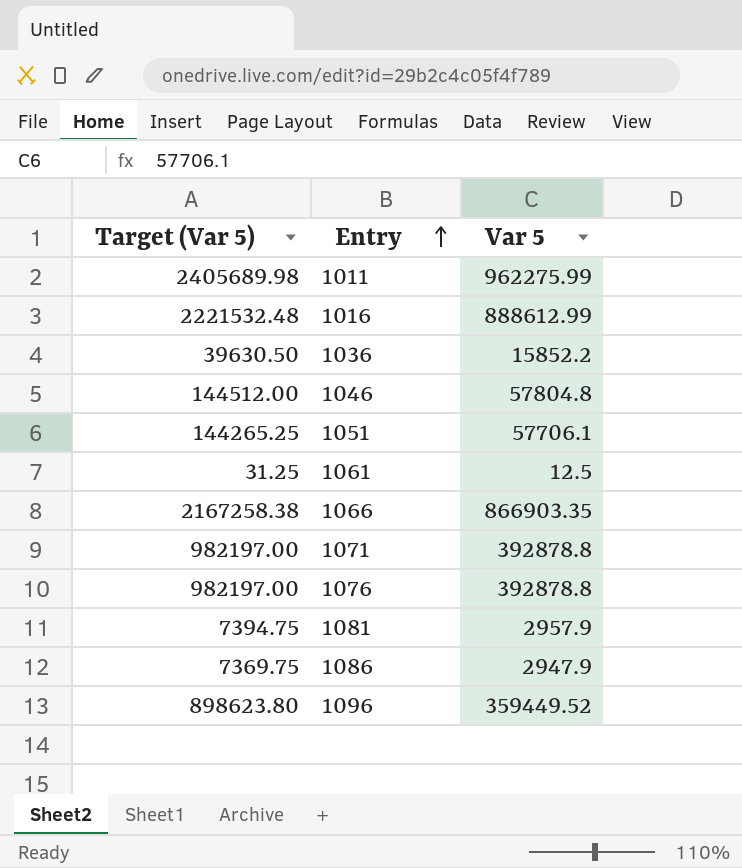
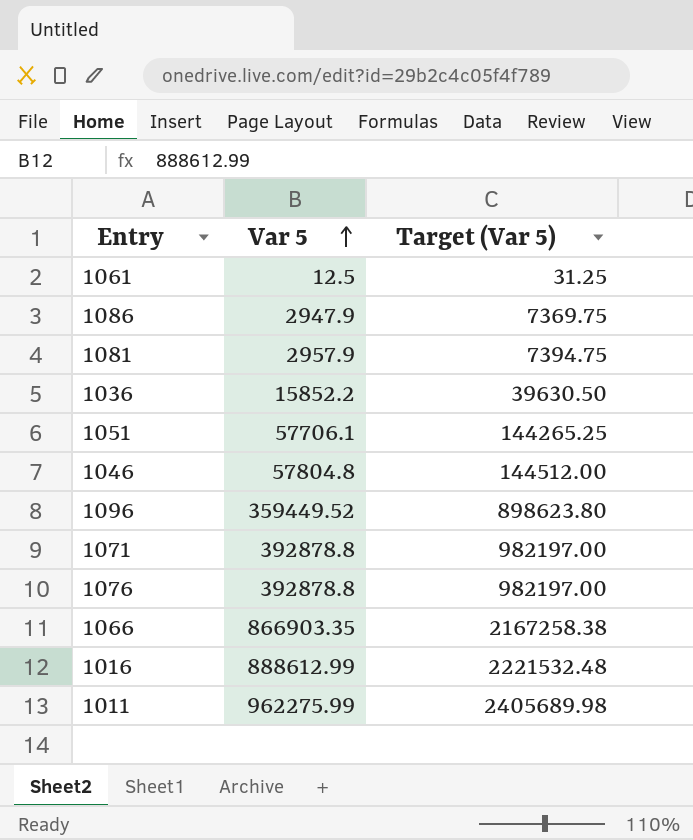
row order: Entry ascending -> Var 5 ascending
column Target (Var 5) | position: 1 -> 3

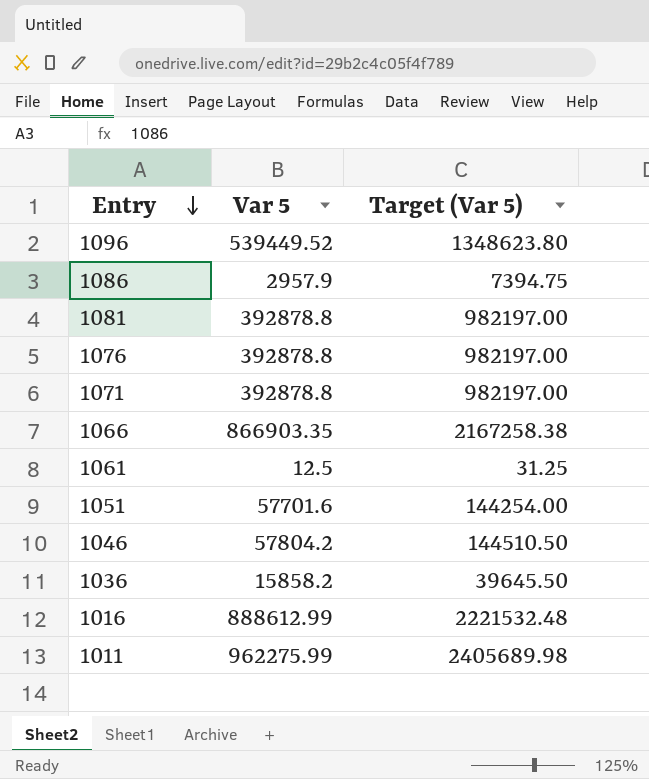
row order: Var 5 ascending -> Entry descending
1096 | Var 5: 359449.52 -> 539449.52
1096 | Target (Var 5): 898623.80 -> 1348623.80
1086 | Var 5: 2947.9 -> 2957.9
1086 | Target (Var 5): 7369.75 -> 7394.75
1081 | Var 5: 2957.9 -> 392878.8
1081 | Target (Var 5): 7394.75 -> 982197.00
1051 | Var 5: 57706.1 -> 57701.6
1051 | Target (Var 5): 144265.25 -> 144254.00
1046 | Var 5: 57804.8 -> 57804.2
1046 | Target (Var 5): 144512.00 -> 144510.50
1036 | Var 5: 15852.2 -> 15858.2
1036 | Target (Var 5): 39630.50 -> 39645.50

